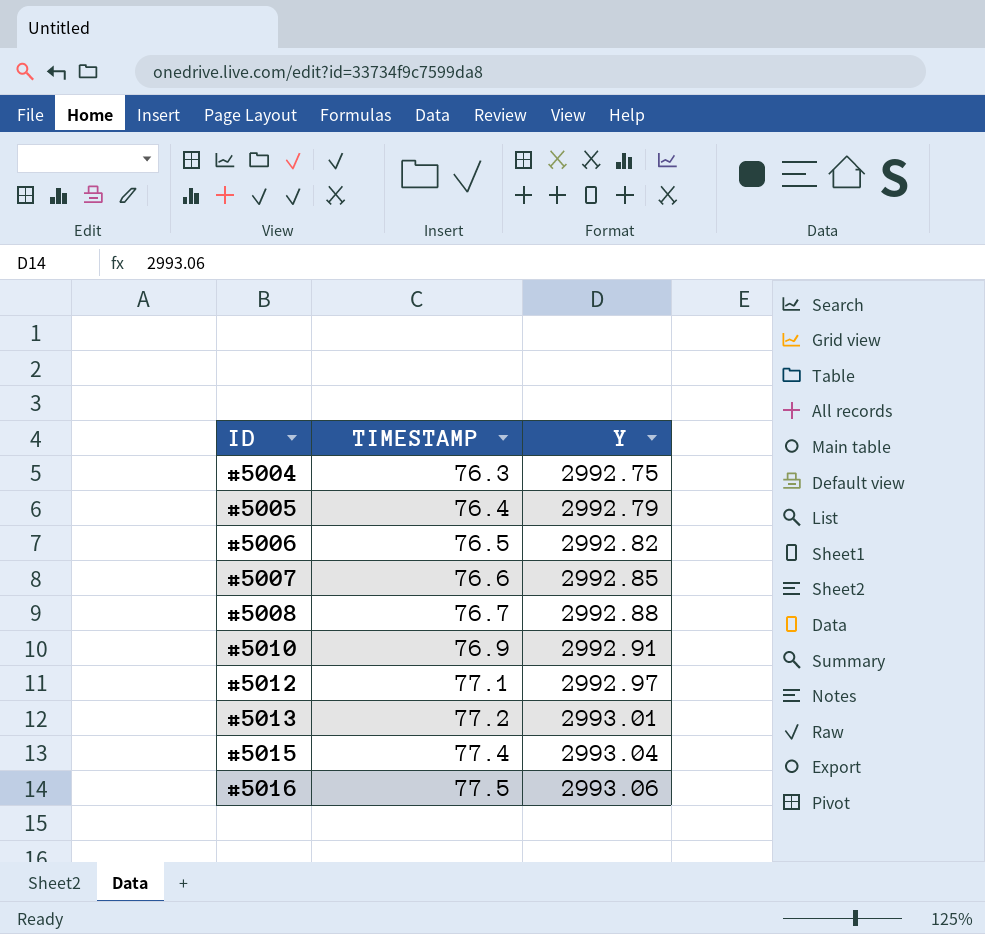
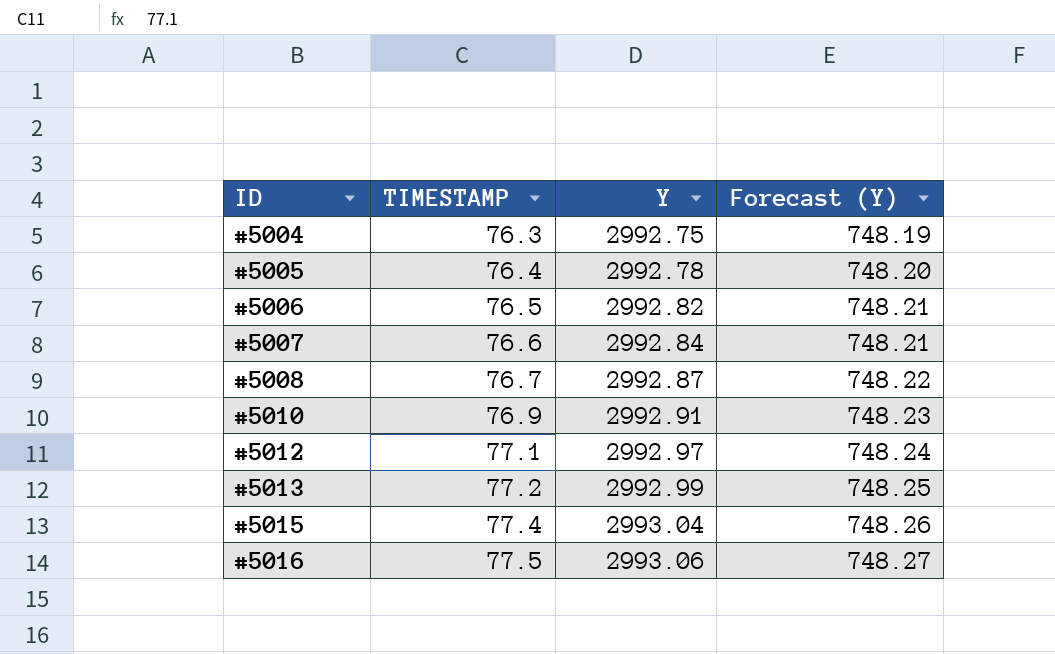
column Forecast (Y) | formula: none -> [Y] * 0.25
#5005 | Y: 2992.79 -> 2992.78
#5007 | Y: 2992.85 -> 2992.84
#5008 | Y: 2992.88 -> 2992.87
#5013 | Y: 2993.01 -> 2992.99

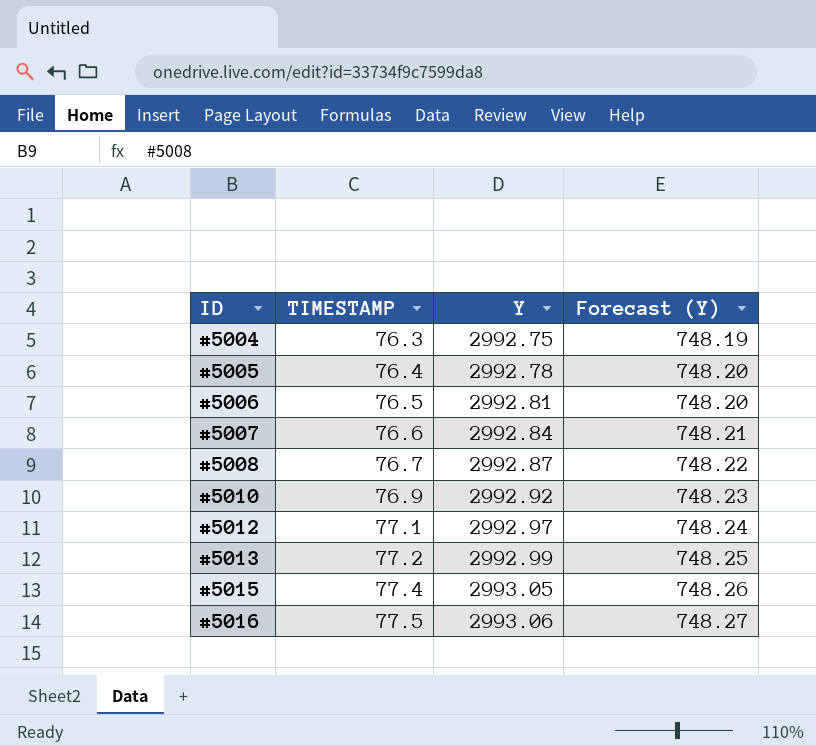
#5006 | Y: 2992.82 -> 2992.81
#5006 | Forecast (Y): 748.21 -> 748.20
#5010 | Y: 2992.91 -> 2992.92
#5015 | Y: 2993.04 -> 2993.05

